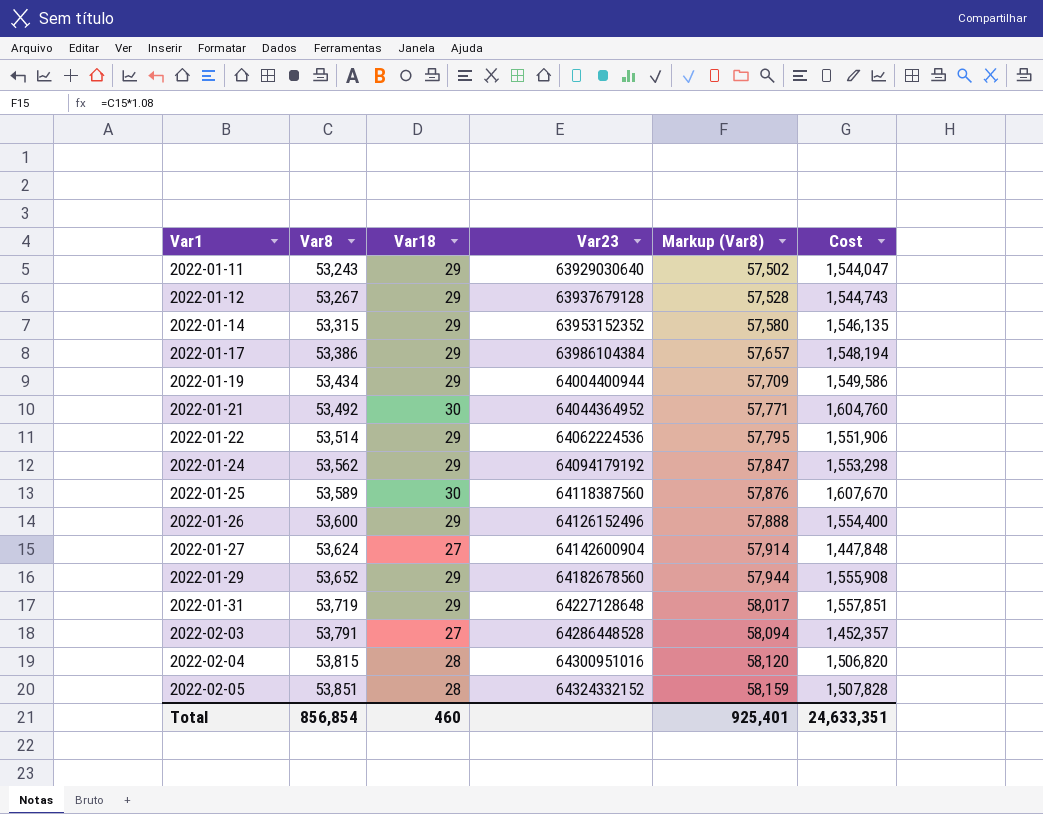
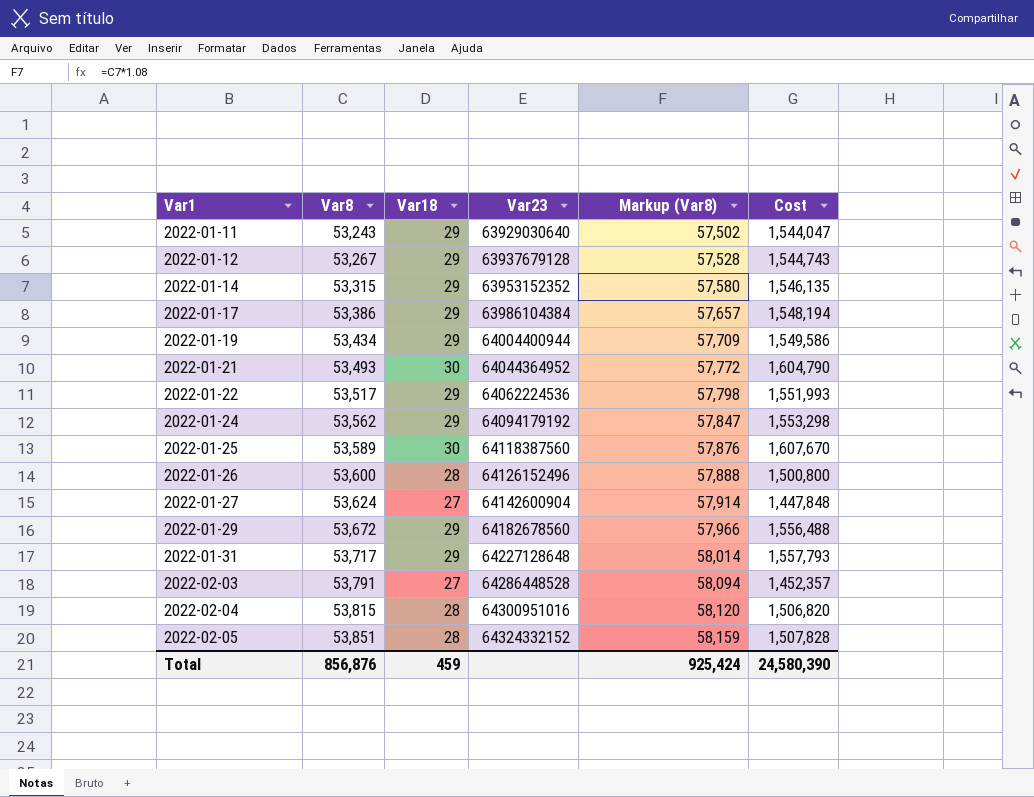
2022-01-21 | Var8: 53,492 -> 53,493
2022-01-21 | Markup (Var8): 57,771 -> 57,772
2022-01-21 | Cost: 1,604,760 -> 1,604,790
2022-01-22 | Var8: 53,514 -> 53,517
2022-01-22 | Markup (Var8): 57,795 -> 57,798
2022-01-22 | Cost: 1,551,906 -> 1,551,993
2022-01-26 | Var18: 29 -> 28
2022-01-26 | Cost: 1,554,400 -> 1,500,800
2022-01-29 | Var8: 53,652 -> 53,672
2022-01-29 | Markup (Var8): 57,944 -> 57,966
2022-01-29 | Cost: 1,555,908 -> 1,556,488
2022-01-31 | Var8: 53,719 -> 53,717
2022-01-31 | Markup (Var8): 58,017 -> 58,014
2022-01-31 | Cost: 1,557,851 -> 1,557,793
Total | Var8: 856,854 -> 856,876
Total | Var18: 460 -> 459
Total | Markup (Var8): 925,401 -> 925,424
Total | Cost: 24,633,351 -> 24,580,390

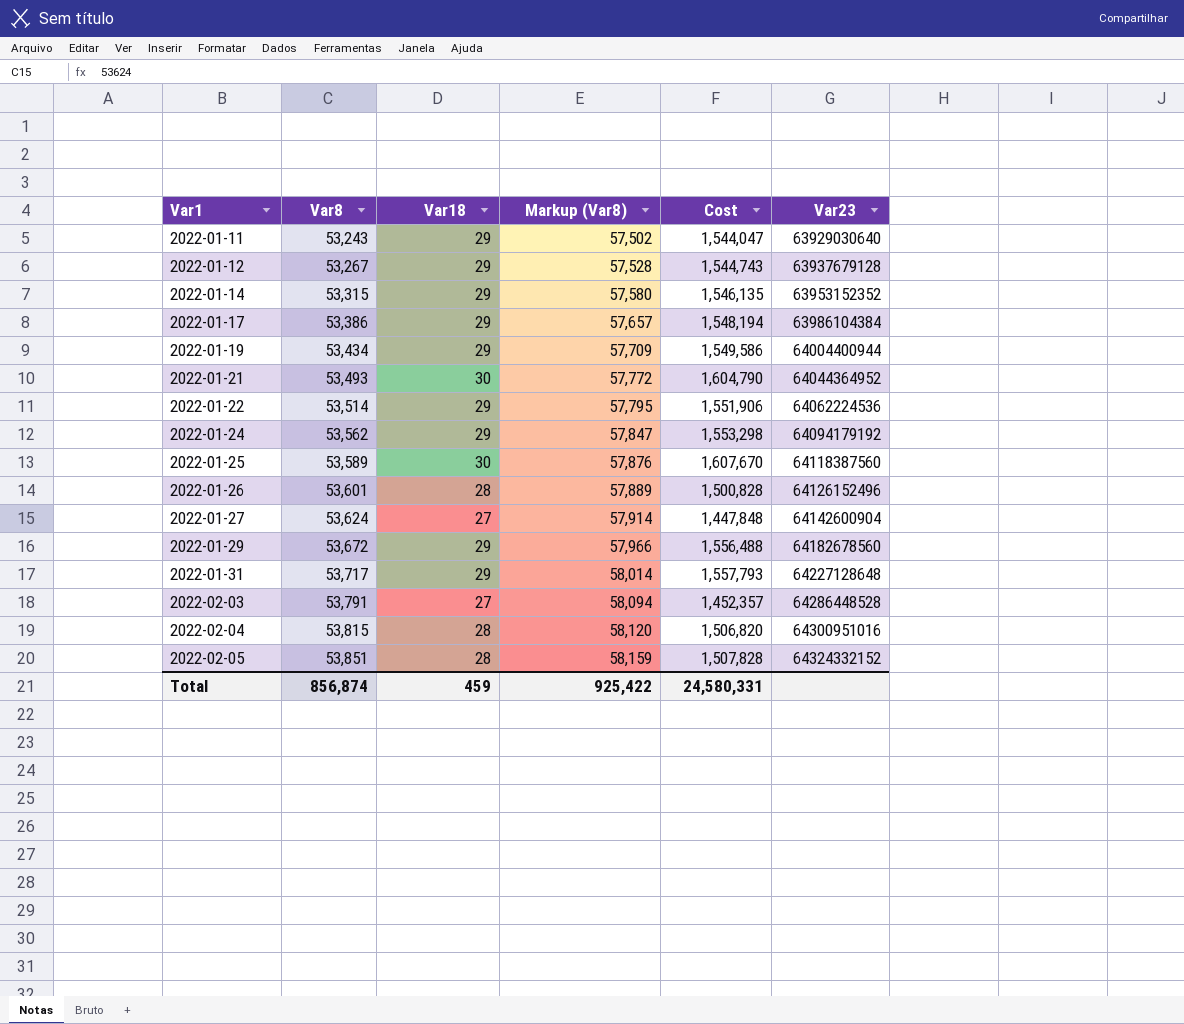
column Var23 | position: 4 -> 6
2022-01-22 | Var8: 53,517 -> 53,514
2022-01-22 | Markup (Var8): 57,798 -> 57,795
2022-01-22 | Cost: 1,551,993 -> 1,551,906
2022-01-26 | Var8: 53,600 -> 53,601
2022-01-26 | Markup (Var8): 57,888 -> 57,889
2022-01-26 | Cost: 1,500,800 -> 1,500,828
Total | Var8: 856,876 -> 856,874
Total | Markup (Var8): 925,424 -> 925,422
Total | Cost: 24,580,390 -> 24,580,331

